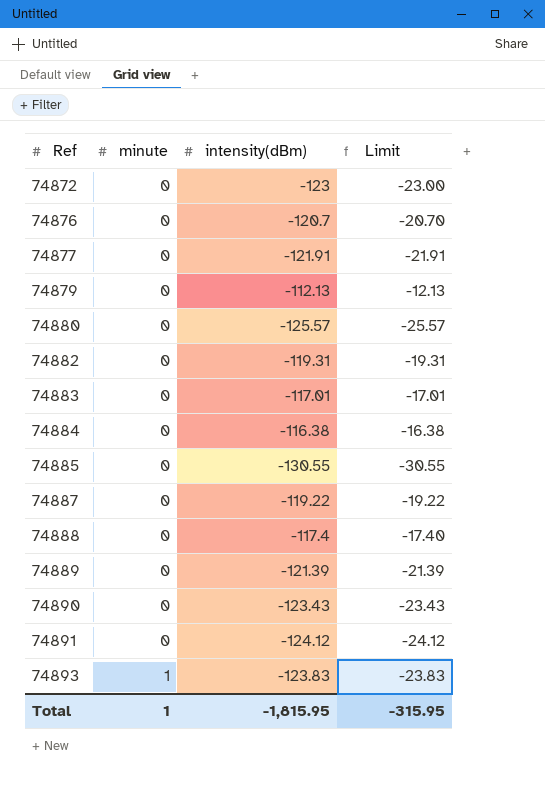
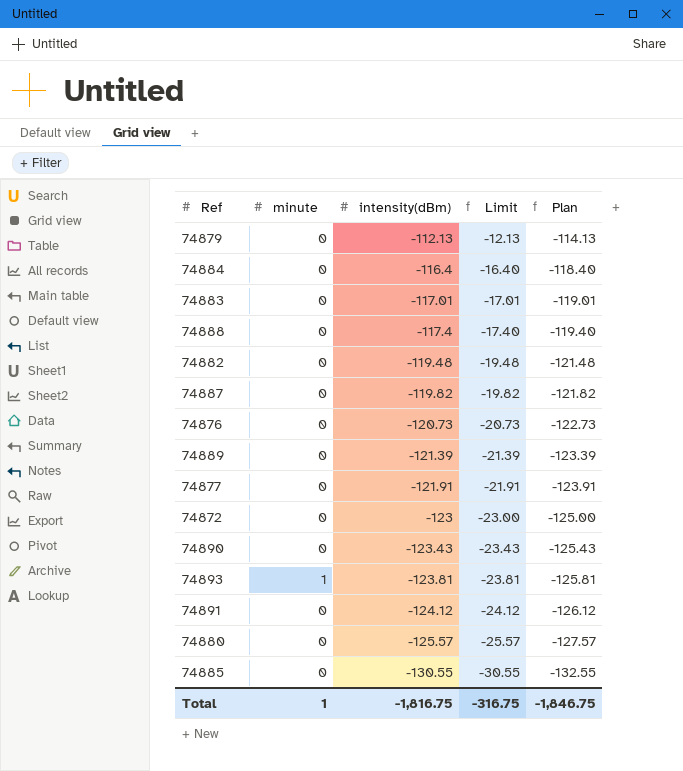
row order: Ref ascending -> intensity(dBm) descending
column Plan | formula: none -> [intensity(dBm)] - 2
74884 | intensity(dBm): -116.38 -> -116.4
74884 | Limit: -16.38 -> -16.40
74882 | intensity(dBm): -119.31 -> -119.48
74882 | Limit: -19.31 -> -19.48
74887 | intensity(dBm): -119.22 -> -119.82
74887 | Limit: -19.22 -> -19.82
74876 | intensity(dBm): -120.7 -> -120.73
74876 | Limit: -20.70 -> -20.73
74893 | intensity(dBm): -123.83 -> -123.81
74893 | Limit: -23.83 -> -23.81
Total | intensity(dBm): -1,815.95 -> -1,816.75
Total | Limit: -315.95 -> -316.75

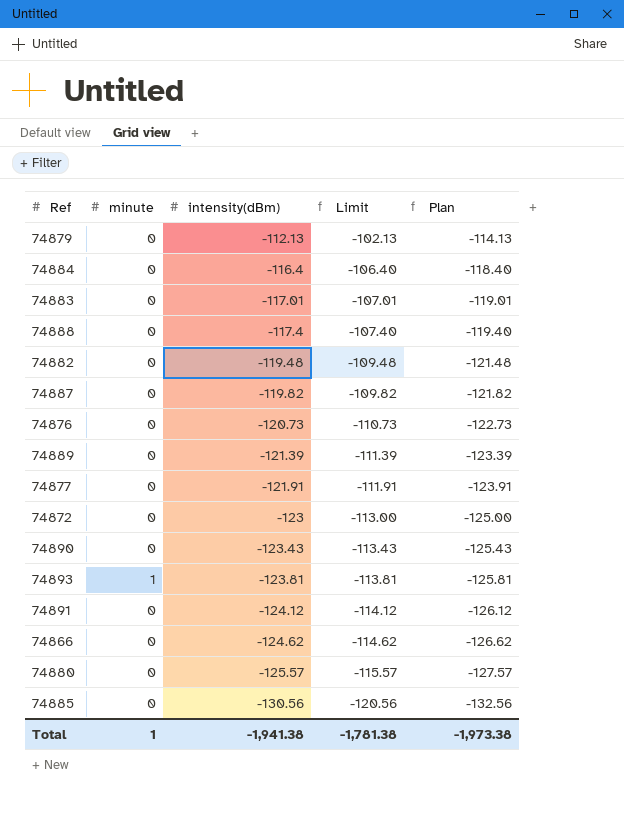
column Limit | formula: [intensity(dBm)] + 100 -> [intensity(dBm)] + 10
row 74866: none -> 0 | -124.62 | -114.62 | -126.62
74885 | intensity(dBm): -130.55 -> -130.56
74885 | Plan: -132.55 -> -132.56
Total | intensity(dBm): -1,816.75 -> -1,941.38
Total | Limit: -316.75 -> -1,781.38
Total | Plan: -1,846.75 -> -1,973.38

